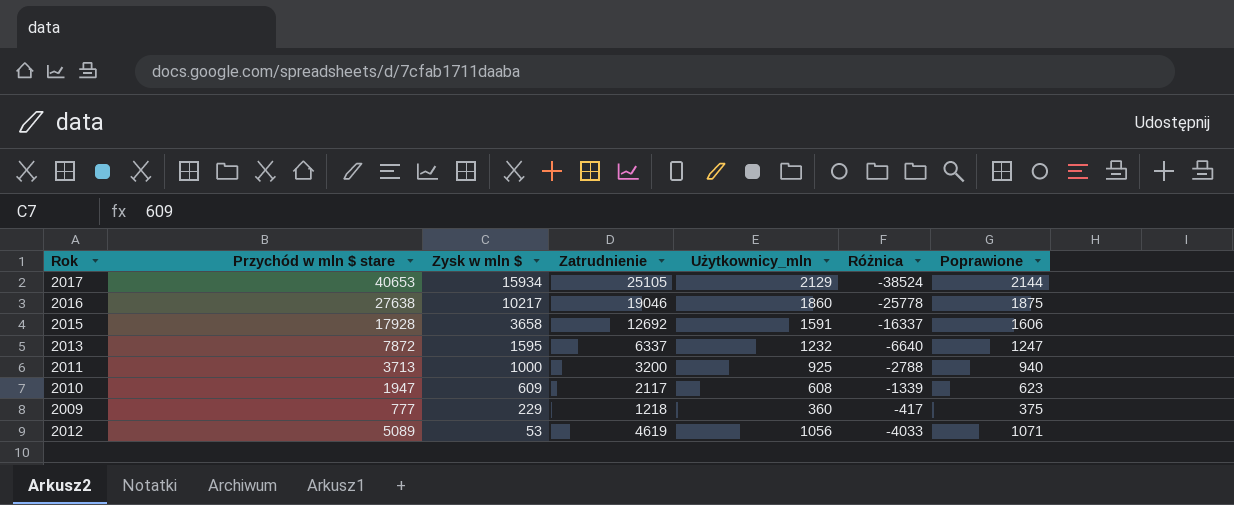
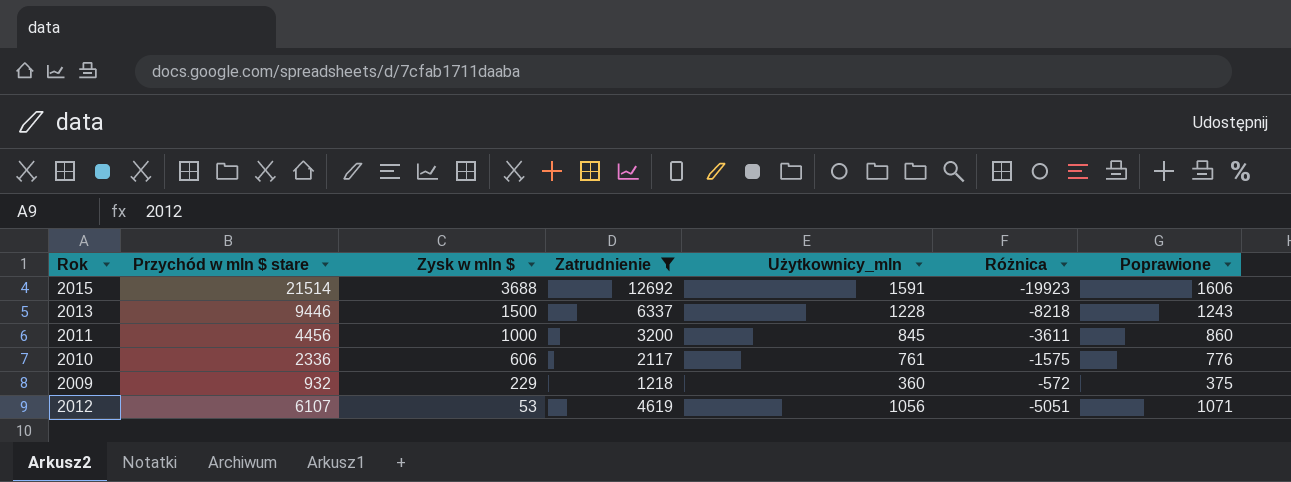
filter: none -> Zatrudnienie <= 12692
2015 | Przychód w mln $ stare: 17928 -> 21514
2015 | Zysk w mln $: 3658 -> 3688
2015 | Różnica: -16337 -> -19923
2013 | Przychód w mln $ stare: 7872 -> 9446
2013 | Zysk w mln $: 1595 -> 1500
2013 | Użytkownicy_mln: 1232 -> 1228
2013 | Różnica: -6640 -> -8218
2013 | Poprawione: 1247 -> 1243
2011 | Przychód w mln $ stare: 3713 -> 4456
2011 | Użytkownicy_mln: 925 -> 845
2011 | Różnica: -2788 -> -3611
2011 | Poprawione: 940 -> 860
2010 | Przychód w mln $ stare: 1947 -> 2336
2010 | Zysk w mln $: 609 -> 606
2010 | Użytkownicy_mln: 608 -> 761
2010 | Różnica: -1339 -> -1575
2010 | Poprawione: 623 -> 776
2009 | Przychód w mln $ stare: 777 -> 932
2009 | Różnica: -417 -> -572
2012 | Przychód w mln $ stare: 5089 -> 6107
2012 | Różnica: -4033 -> -5051

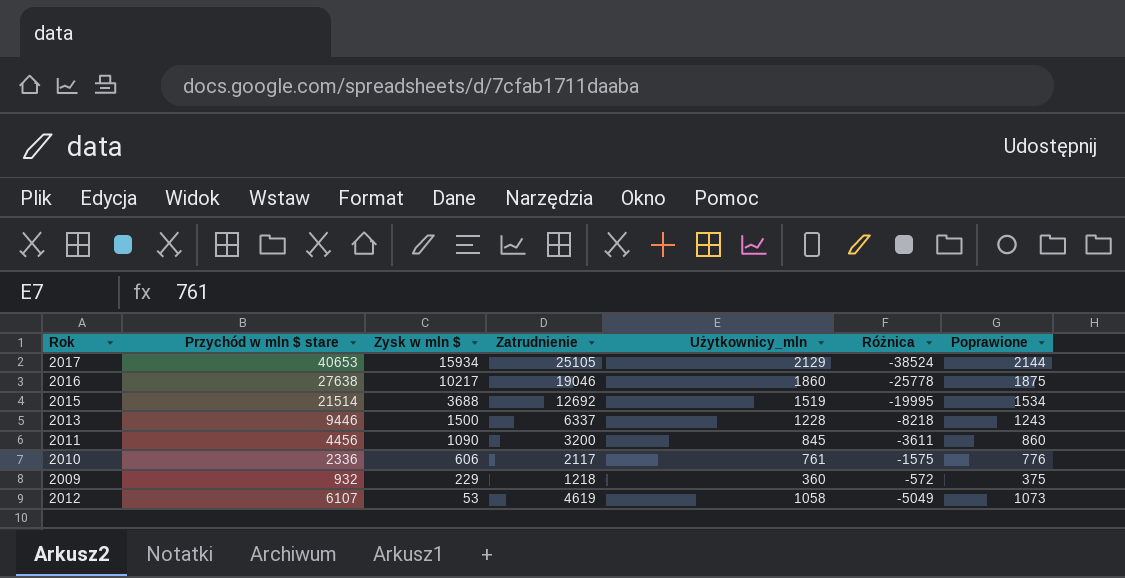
filter: Zatrudnienie <= 12692 -> none
2015 | Użytkownicy_mln: 1591 -> 1519
2015 | Różnica: -19923 -> -19995
2015 | Poprawione: 1606 -> 1534
2011 | Zysk w mln $: 1000 -> 1090
2012 | Użytkownicy_mln: 1056 -> 1058
2012 | Różnica: -5051 -> -5049
2012 | Poprawione: 1071 -> 1073

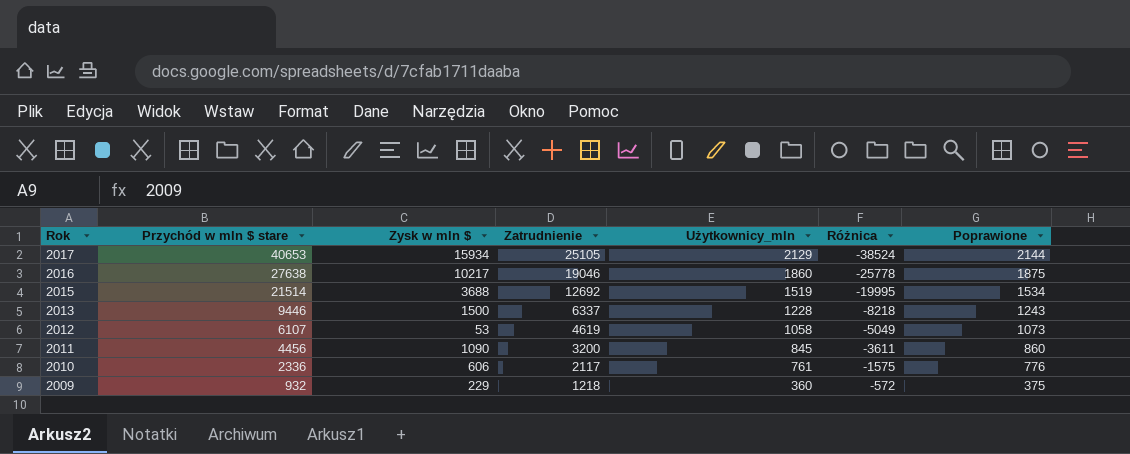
row order: Zysk w mln $ descending -> Rok descending

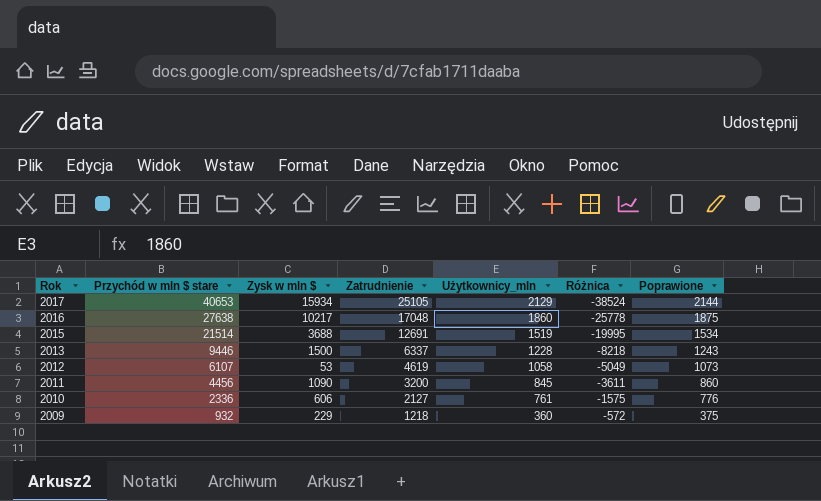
2016 | Zatrudnienie: 19046 -> 17048
2015 | Zatrudnienie: 12692 -> 12691
2010 | Zatrudnienie: 2117 -> 2127

